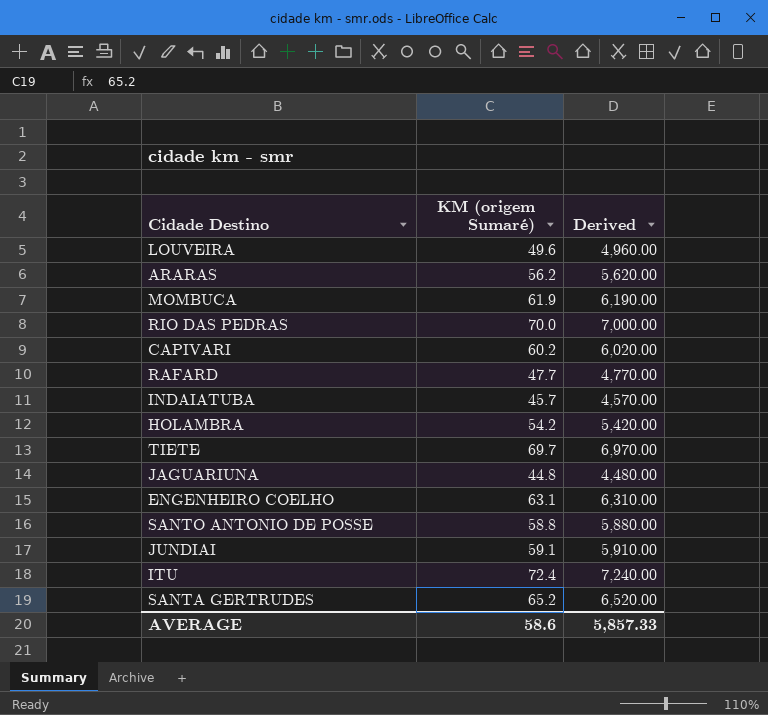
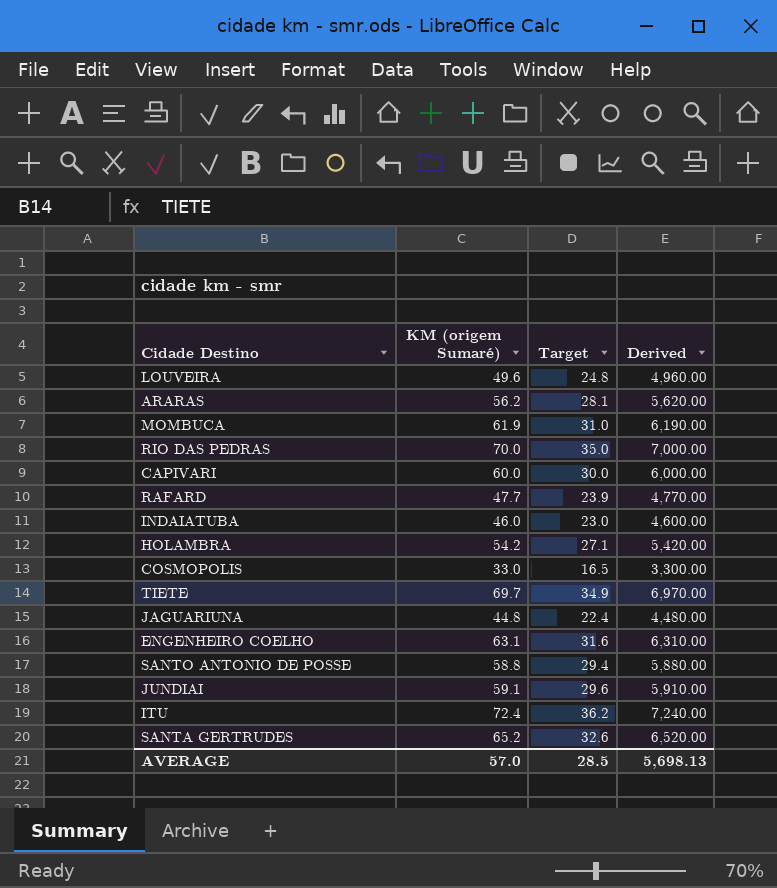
column Target | formula: none -> [KM (origem Sumaré)] * 0.5
CAPIVARI | KM (origem Sumaré): 60.2 -> 60.0
CAPIVARI | Derived: 6,020.00 -> 6,000.00
INDAIATUBA | KM (origem Sumaré): 45.7 -> 46.0
INDAIATUBA | Derived: 4,570.00 -> 4,600.00
row COSMOPOLIS: none -> 33.0 | 16.5 | 3,300.00
AVERAGE | KM (origem Sumaré): 58.6 -> 57.0
AVERAGE | Derived: 5,857.33 -> 5,698.13

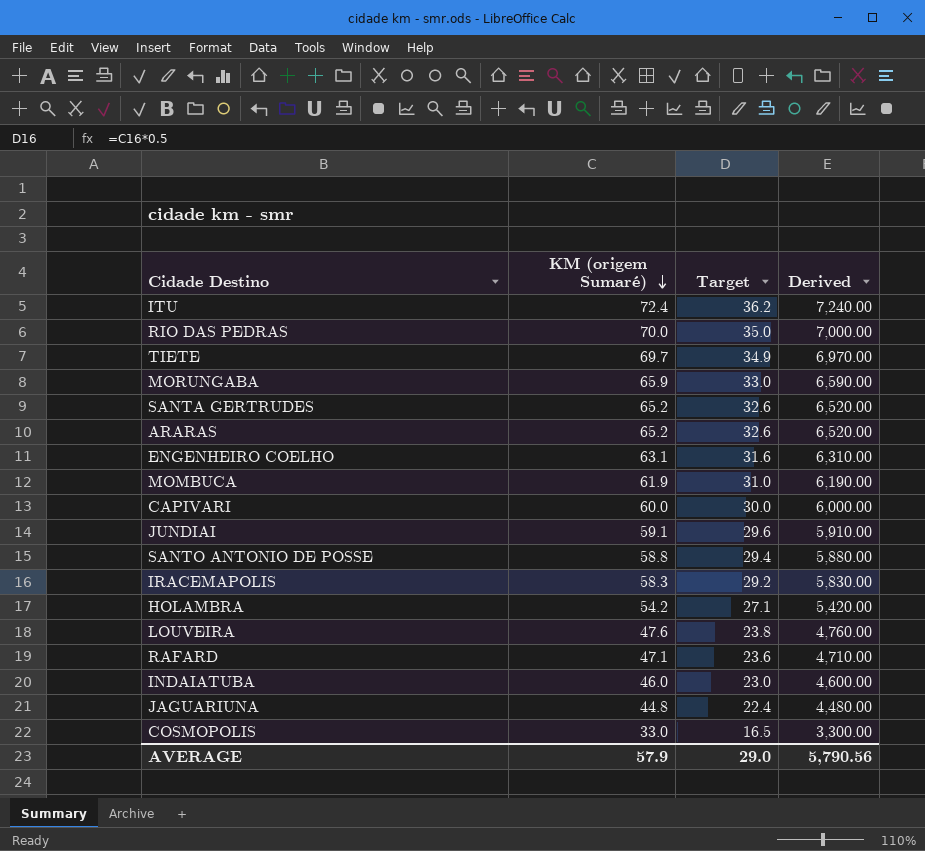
row order: none -> KM (origem Sumaré) descending
row MORUNGABA: none -> 65.9 | 33.0 | 6,590.00
ARARAS | KM (origem Sumaré): 56.2 -> 65.2
ARARAS | Target: 28.1 -> 32.6
ARARAS | Derived: 5,620.00 -> 6,520.00
row IRACEMAPOLIS: none -> 58.3 | 29.2 | 5,830.00
LOUVEIRA | KM (origem Sumaré): 49.6 -> 47.6
LOUVEIRA | Target: 24.8 -> 23.8
LOUVEIRA | Derived: 4,960.00 -> 4,760.00
RAFARD | KM (origem Sumaré): 47.7 -> 47.1
RAFARD | Target: 23.9 -> 23.6
RAFARD | Derived: 4,770.00 -> 4,710.00
AVERAGE | KM (origem Sumaré): 57.0 -> 57.9
AVERAGE | Target: 28.5 -> 29.0
AVERAGE | Derived: 5,698.13 -> 5,790.56

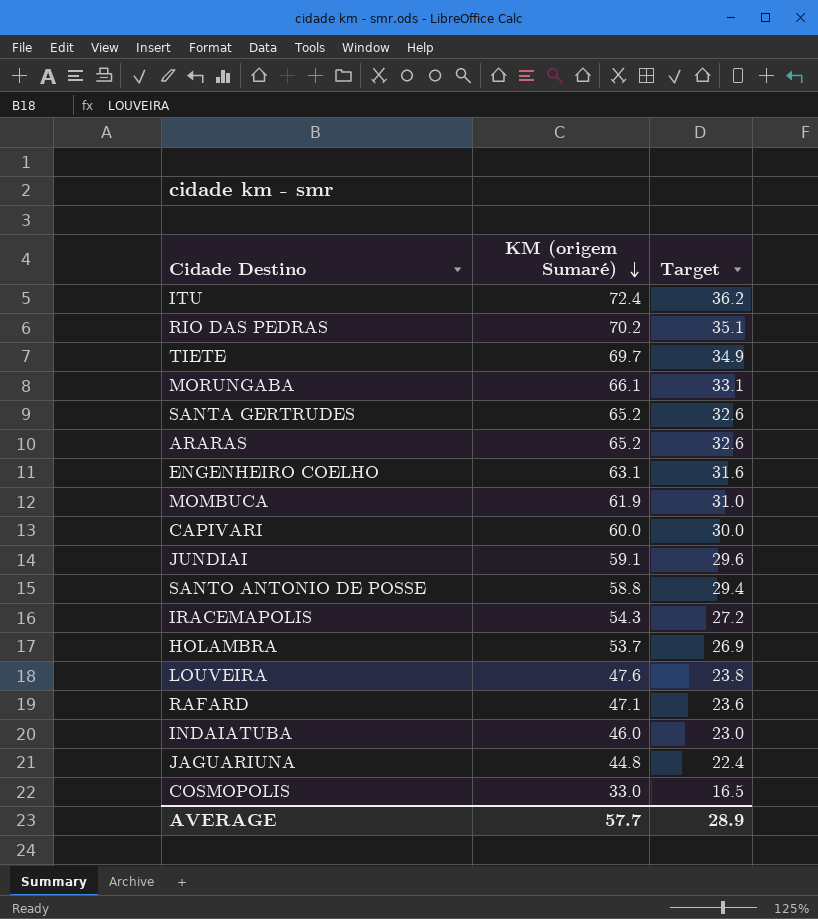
column Derived | formula: [KM (origem Sumaré)] * 100 -> none
RIO DAS PEDRAS | KM (origem Sumaré): 70.0 -> 70.2
RIO DAS PEDRAS | Target: 35.0 -> 35.1
MORUNGABA | KM (origem Sumaré): 65.9 -> 66.1
MORUNGABA | Target: 33.0 -> 33.1
IRACEMAPOLIS | KM (origem Sumaré): 58.3 -> 54.3
IRACEMAPOLIS | Target: 29.2 -> 27.2
HOLAMBRA | KM (origem Sumaré): 54.2 -> 53.7
HOLAMBRA | Target: 27.1 -> 26.9
AVERAGE | KM (origem Sumaré): 57.9 -> 57.7
AVERAGE | Target: 29.0 -> 28.9

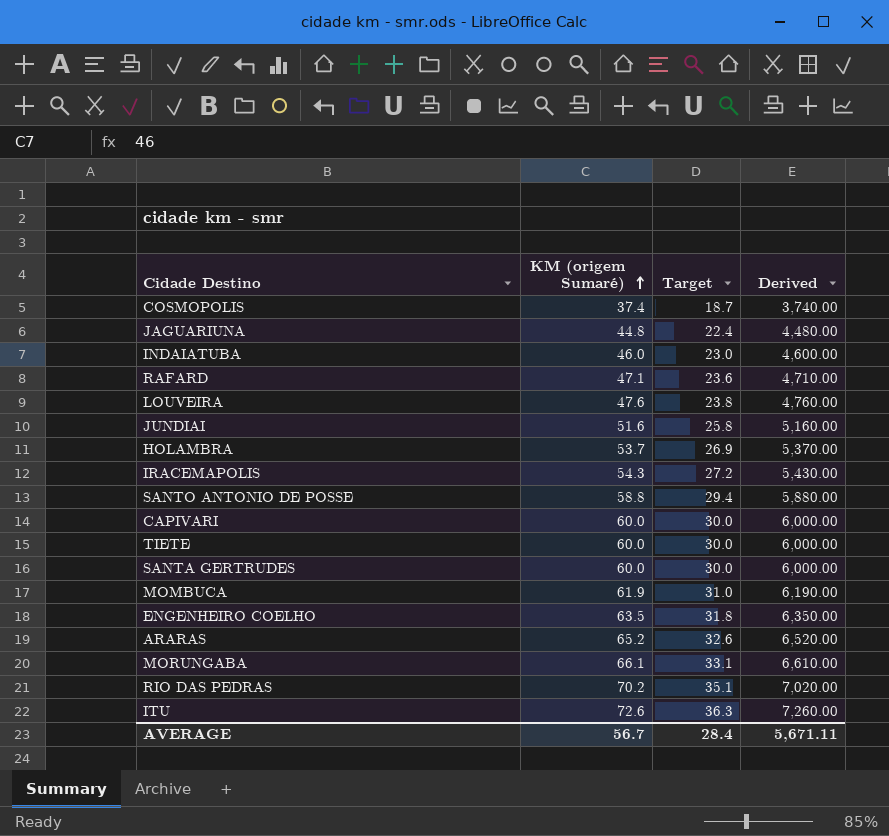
row order: KM (origem Sumaré) descending -> KM (origem Sumaré) ascending
column Derived | formula: none -> [KM (origem Sumaré)] * 100
COSMOPOLIS | KM (origem Sumaré): 33.0 -> 37.4
COSMOPOLIS | Target: 16.5 -> 18.7
JUNDIAI | KM (origem Sumaré): 59.1 -> 51.6
JUNDIAI | Target: 29.6 -> 25.8
TIETE | KM (origem Sumaré): 69.7 -> 60.0
TIETE | Target: 34.9 -> 30.0
SANTA GERTRUDES | KM (origem Sumaré): 65.2 -> 60.0
SANTA GERTRUDES | Target: 32.6 -> 30.0
ENGENHEIRO COELHO | KM (origem Sumaré): 63.1 -> 63.5
ENGENHEIRO COELHO | Target: 31.6 -> 31.8
ITU | KM (origem Sumaré): 72.4 -> 72.6
ITU | Target: 36.2 -> 36.3
AVERAGE | KM (origem Sumaré): 57.7 -> 56.7
AVERAGE | Target: 28.9 -> 28.4

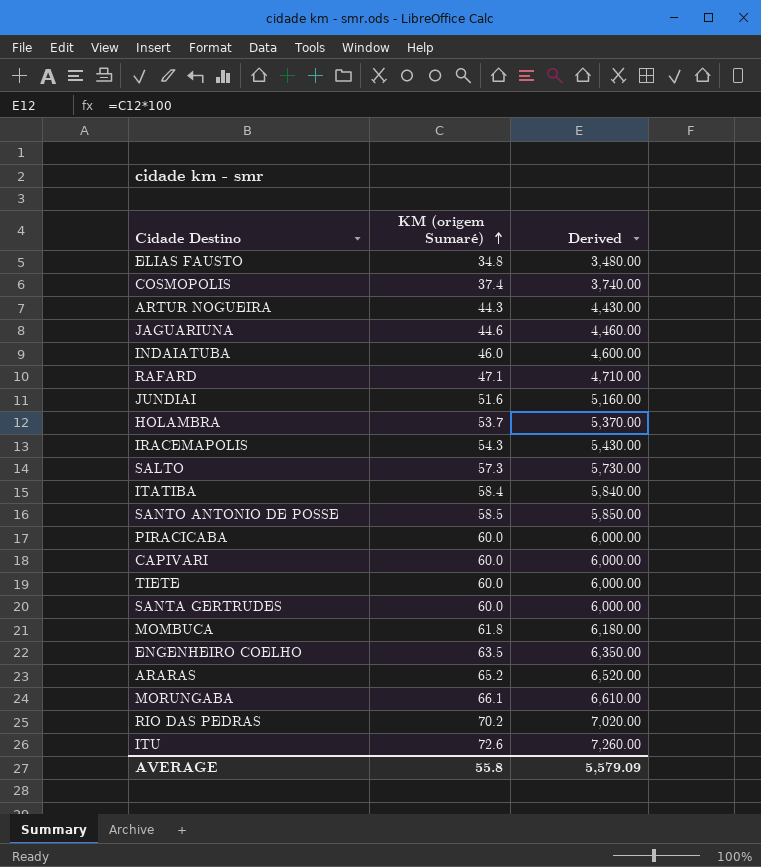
column Target | formula: [KM (origem Sumaré)] * 0.5 -> none
row LOUVEIRA: 47.6 | 23.8 | 4,760.00 -> none
row ELIAS FAUSTO: none -> 34.8 | 3,480.00
row ARTUR NOGUEIRA: none -> 44.3 | 4,430.00
JAGUARIUNA | KM (origem Sumaré): 44.8 -> 44.6
JAGUARIUNA | Derived: 4,480.00 -> 4,460.00
row SALTO: none -> 57.3 | 5,730.00
row ITATIBA: none -> 58.4 | 5,840.00
SANTO ANTONIO DE POSSE | KM (origem Sumaré): 58.8 -> 58.5
SANTO ANTONIO DE POSSE | Derived: 5,880.00 -> 5,850.00
row PIRACICABA: none -> 60.0 | 6,000.00
MOMBUCA | KM (origem Sumaré): 61.9 -> 61.8
MOMBUCA | Derived: 6,190.00 -> 6,180.00
AVERAGE | KM (origem Sumaré): 56.7 -> 55.8
AVERAGE | Derived: 5,671.11 -> 5,579.09

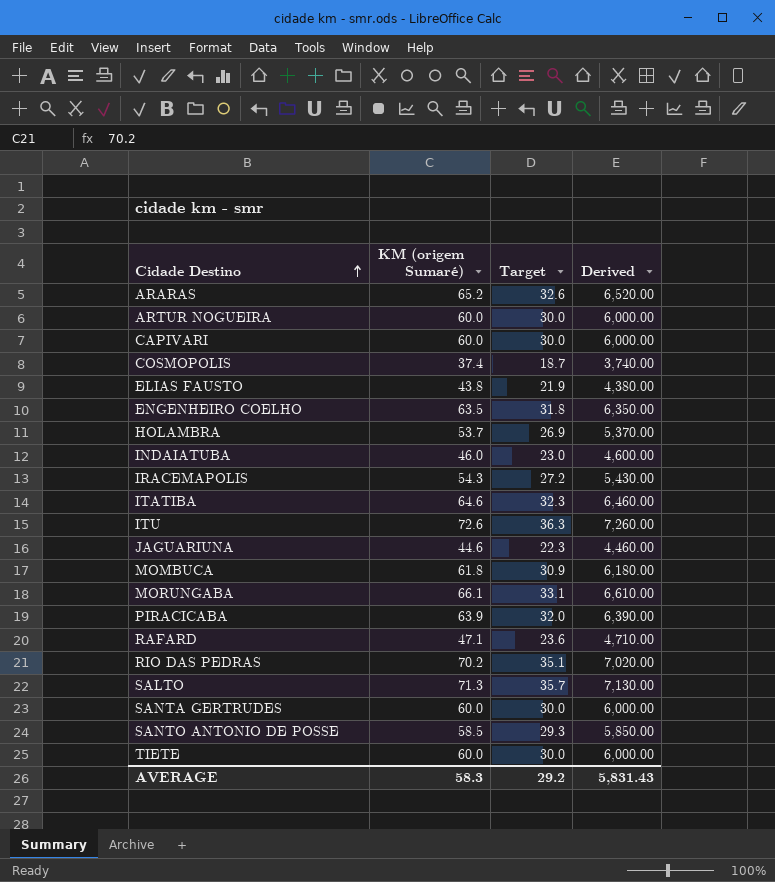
row order: KM (origem Sumaré) ascending -> Cidade Destino ascending
column Target | formula: none -> [KM (origem Sumaré)] * 0.5
row JUNDIAI: 51.6 | 5,160.00 -> none
ARTUR NOGUEIRA | KM (origem Sumaré): 44.3 -> 60.0
ARTUR NOGUEIRA | Derived: 4,430.00 -> 6,000.00
ELIAS FAUSTO | KM (origem Sumaré): 34.8 -> 43.8
ELIAS FAUSTO | Derived: 3,480.00 -> 4,380.00
ITATIBA | KM (origem Sumaré): 58.4 -> 64.6
ITATIBA | Derived: 5,840.00 -> 6,460.00
PIRACICABA | KM (origem Sumaré): 60.0 -> 63.9
PIRACICABA | Derived: 6,000.00 -> 6,390.00
SALTO | KM (origem Sumaré): 57.3 -> 71.3
SALTO | Derived: 5,730.00 -> 7,130.00
AVERAGE | KM (origem Sumaré): 55.8 -> 58.3
AVERAGE | Derived: 5,579.09 -> 5,831.43

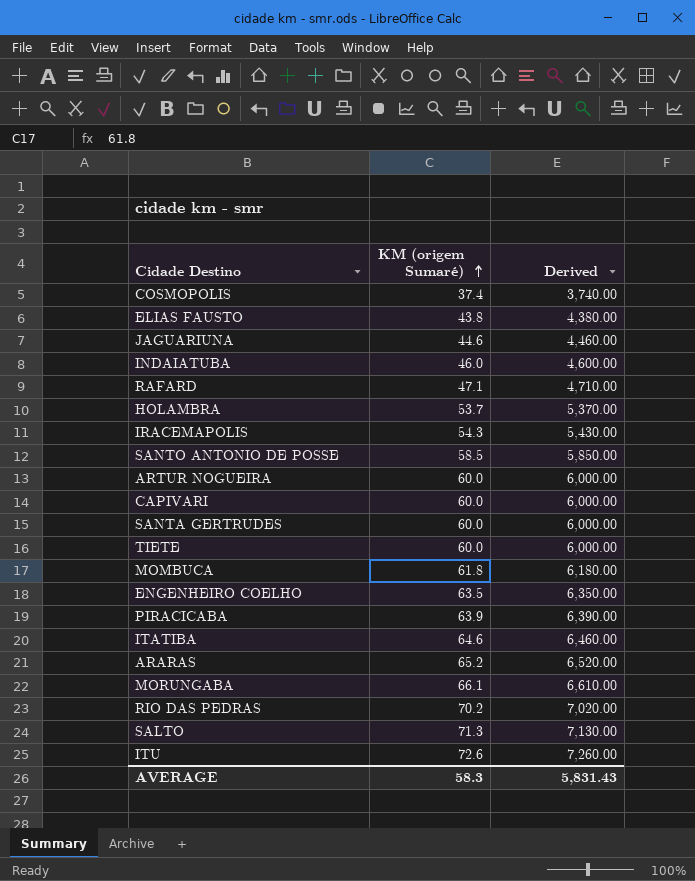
row order: Cidade Destino ascending -> KM (origem Sumaré) ascending
column Target | formula: [KM (origem Sumaré)] * 0.5 -> none

